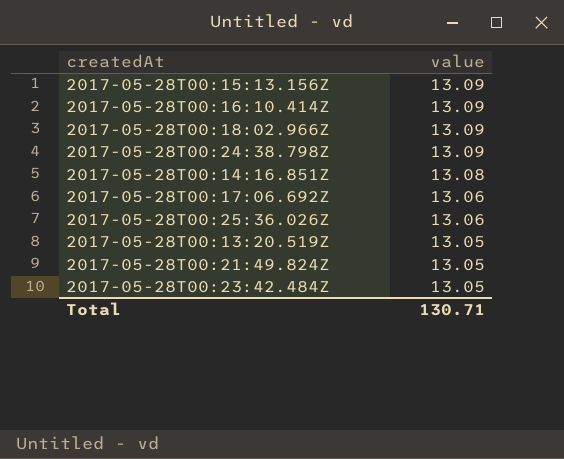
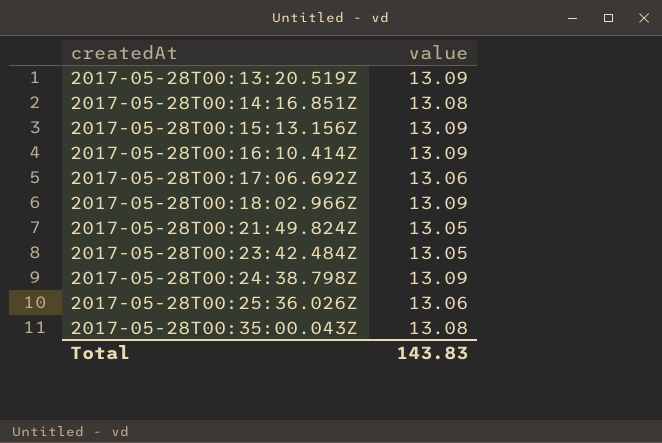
row order: value descending -> createdAt ascending
2017-05-28T00:13:20.519Z | value: 13.05 -> 13.09
row 2017-05-28T00:35:00.043Z: none -> 13.08
Total | value: 130.71 -> 143.83

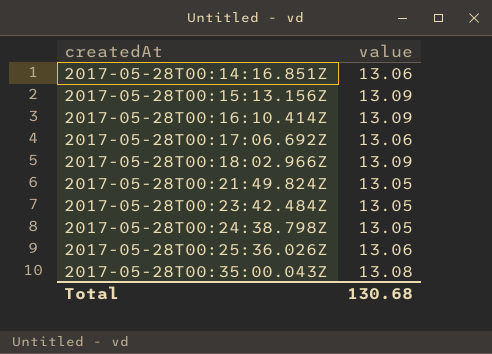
row 2017-05-28T00:13:20.519Z: 13.09 -> none
2017-05-28T00:14:16.851Z | value: 13.08 -> 13.06
2017-05-28T00:24:38.798Z | value: 13.09 -> 13.05
Total | value: 143.83 -> 130.68

